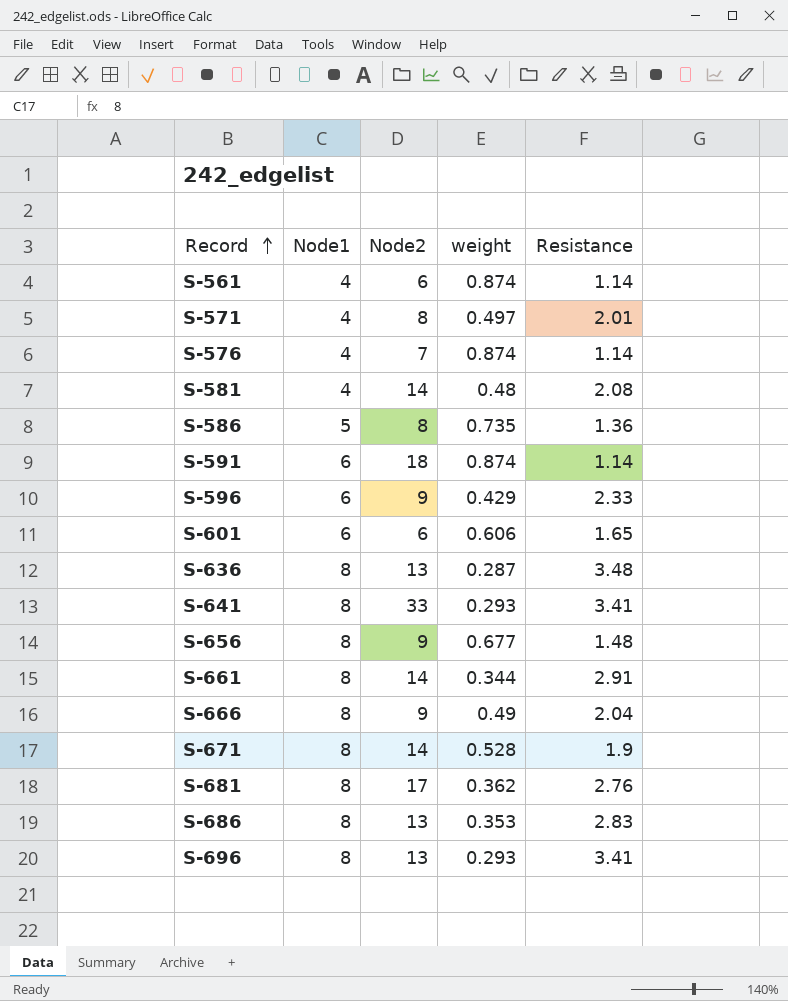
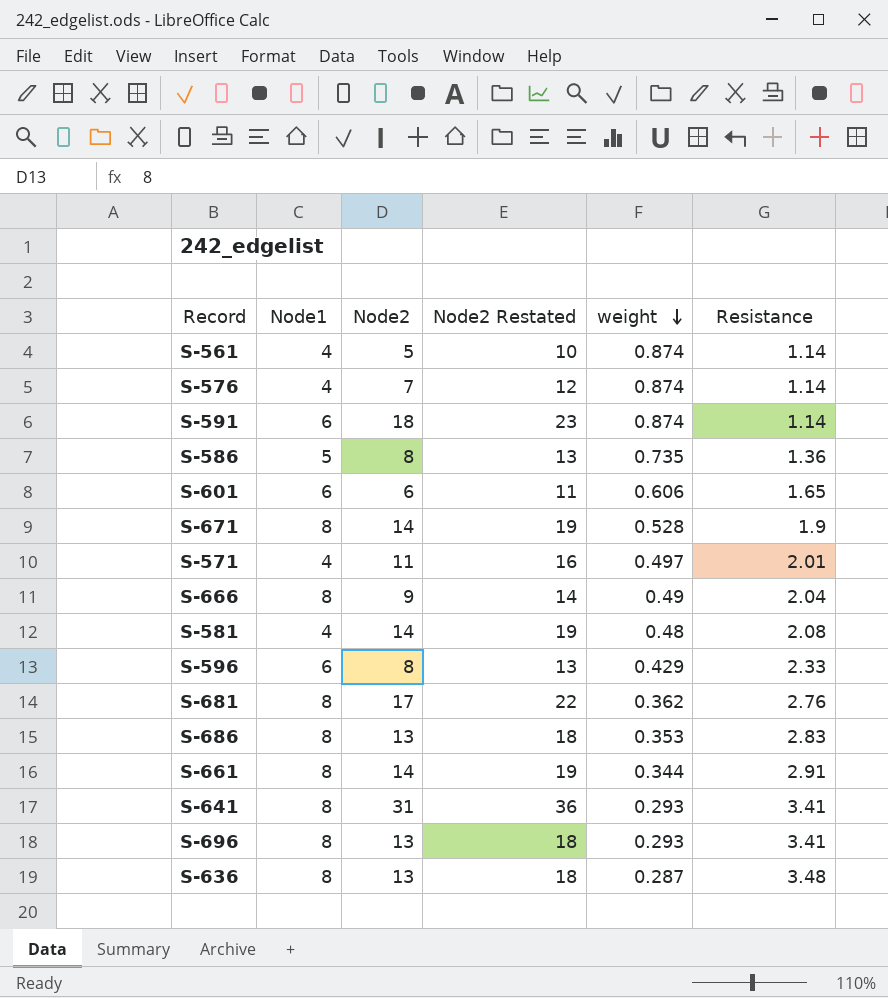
row order: Record ascending -> weight descending
column Node2 Restated | formula: none -> [Node2] + 5
row S-656: 8 | 9 | 0.677 | 1.48 -> none
S-561 | Node2: 6 -> 5
S-571 | Node2: 8 -> 11
S-596 | Node2: 9 -> 8
S-641 | Node2: 33 -> 31

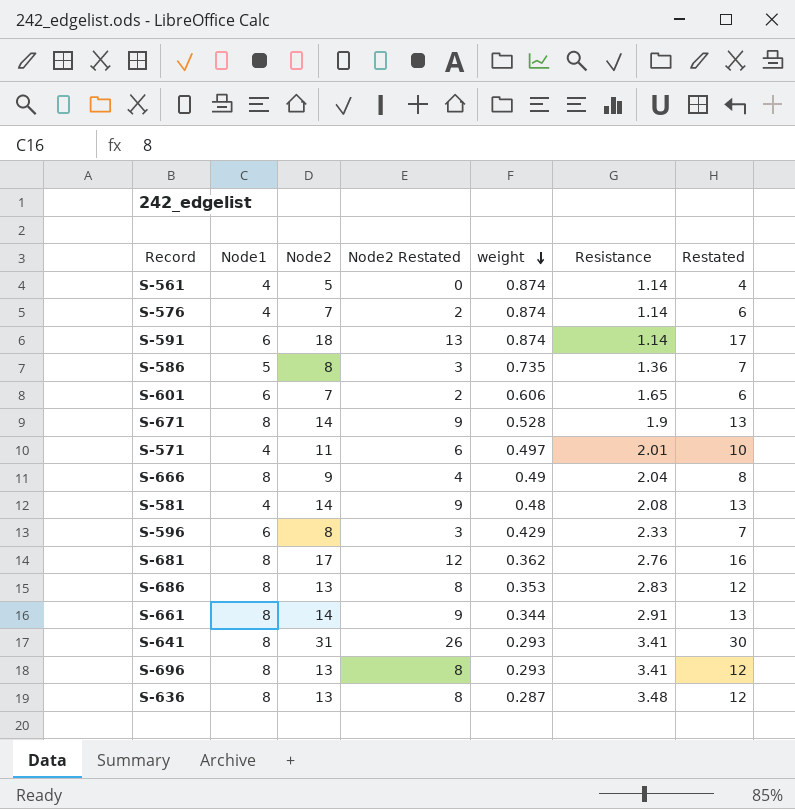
column Node2 Restated | formula: [Node2] + 5 -> [Node2] - 5
column Restated | formula: none -> [Node2] - 1
S-601 | Node2: 6 -> 7

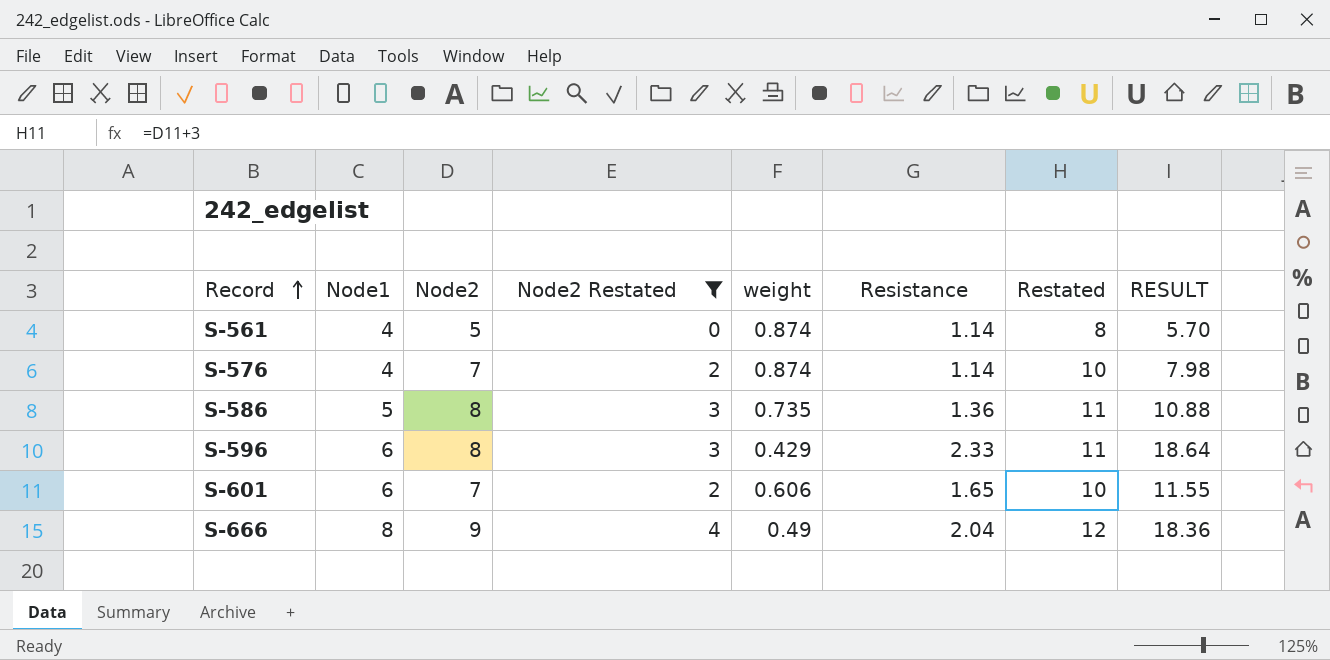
filter: none -> Node2 Restated <= 4
row order: weight descending -> Record ascending
column Restated | formula: [Node2] - 1 -> [Node2] + 3
column RESULT | formula: none -> [Node2] * [Resistance]

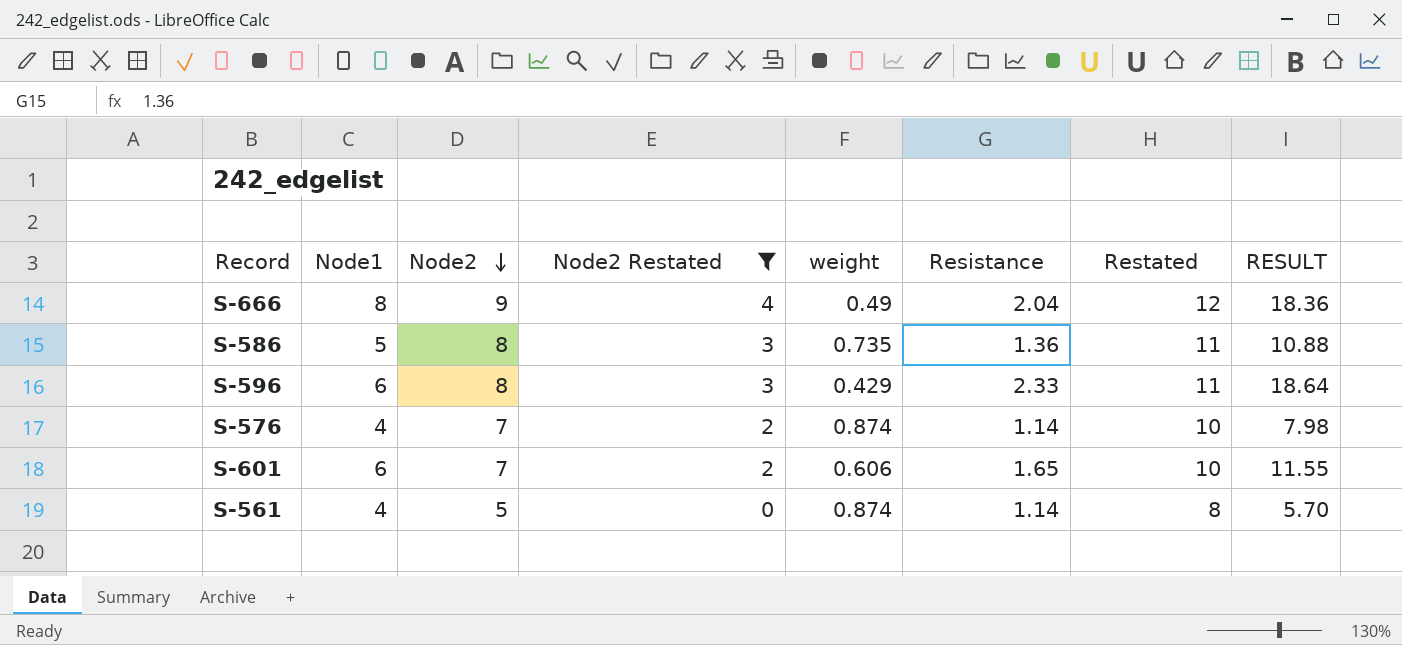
row order: Record ascending -> Node2 descending

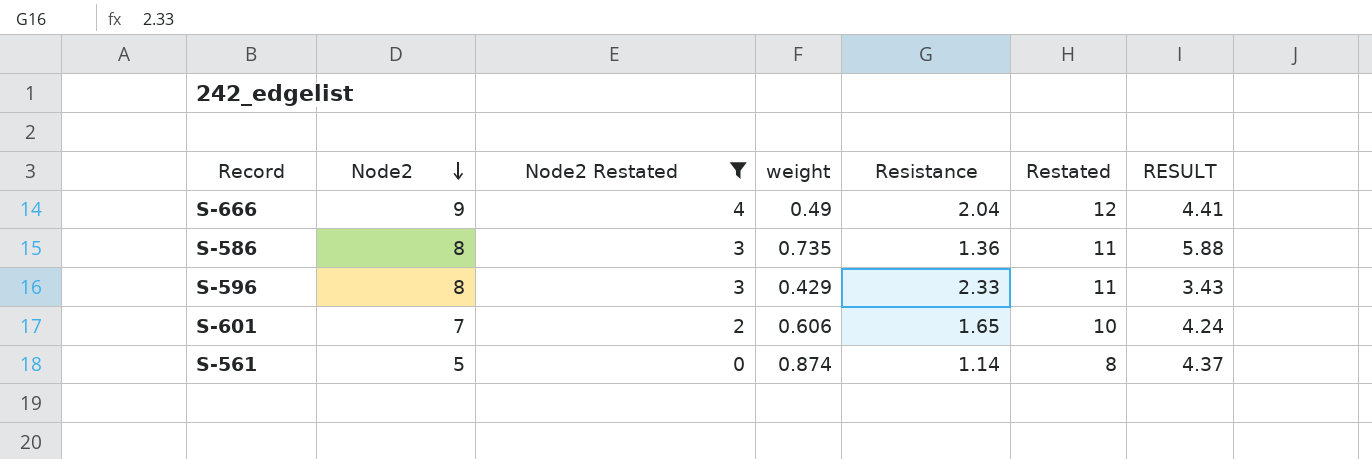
column Node1 | position: 2 -> none
column RESULT | formula: [Node2] * [Resistance] -> [Node2] * [weight]
row S-576: 4 | 7 | 2 | 0.874 | 1.14 | 10 | 7.98 -> none

